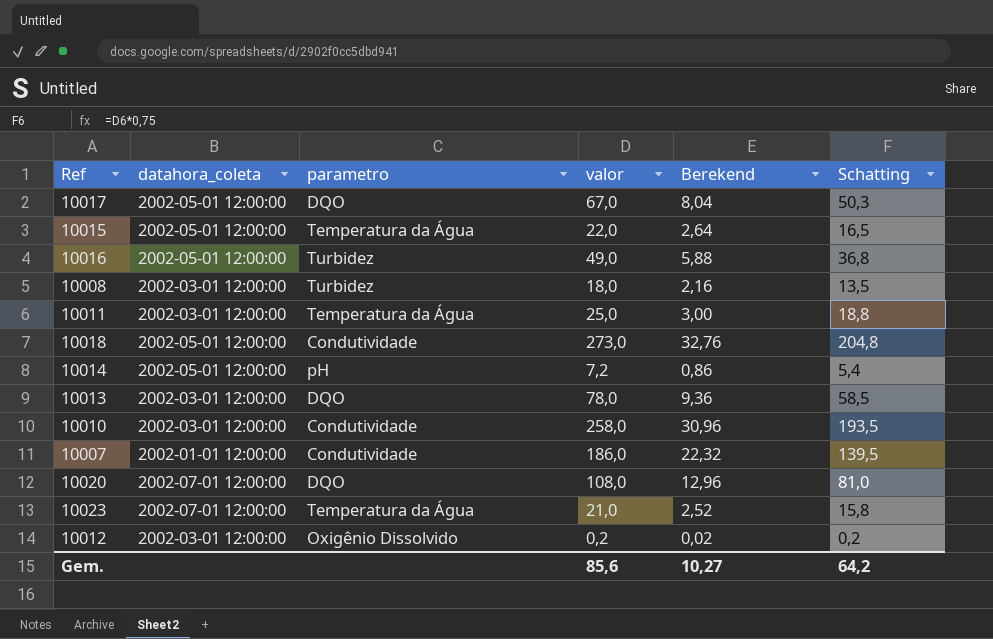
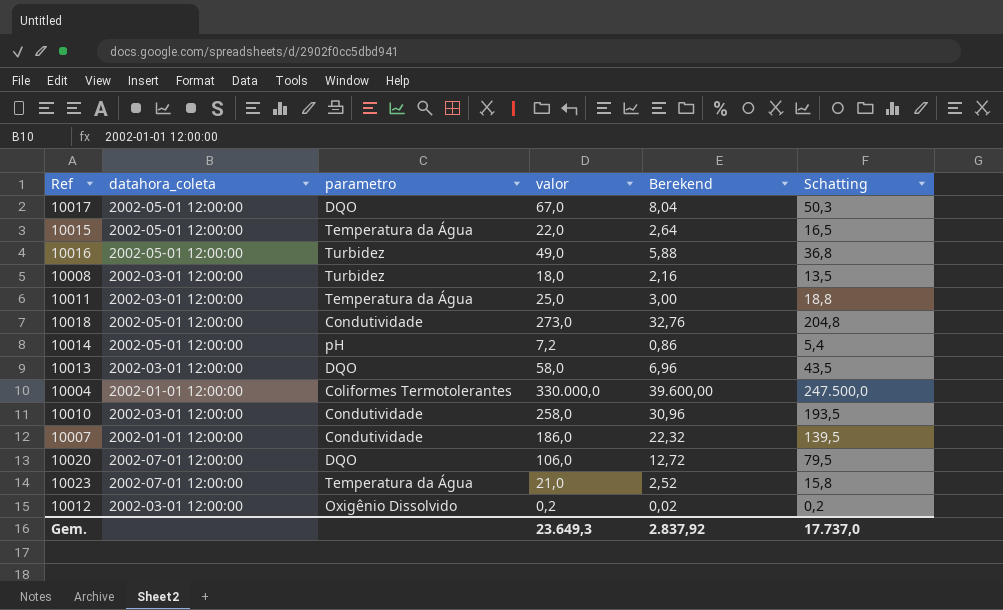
10013 | valor: 78,0 -> 58,0
10013 | Berekend: 9,36 -> 6,96
10013 | Schatting: 58,5 -> 43,5
row 10004: none -> 2002-01-01 12:00:00 | Coliformes Termotolerantes | 330.000,0 | 39.600,00 | 247.500,0
10020 | valor: 108,0 -> 106,0
10020 | Berekend: 12,96 -> 12,72
10020 | Schatting: 81,0 -> 79,5
Gem. | valor: 85,6 -> 23.649,3
Gem. | Berekend: 10,27 -> 2.837,92
Gem. | Schatting: 64,2 -> 17.737,0

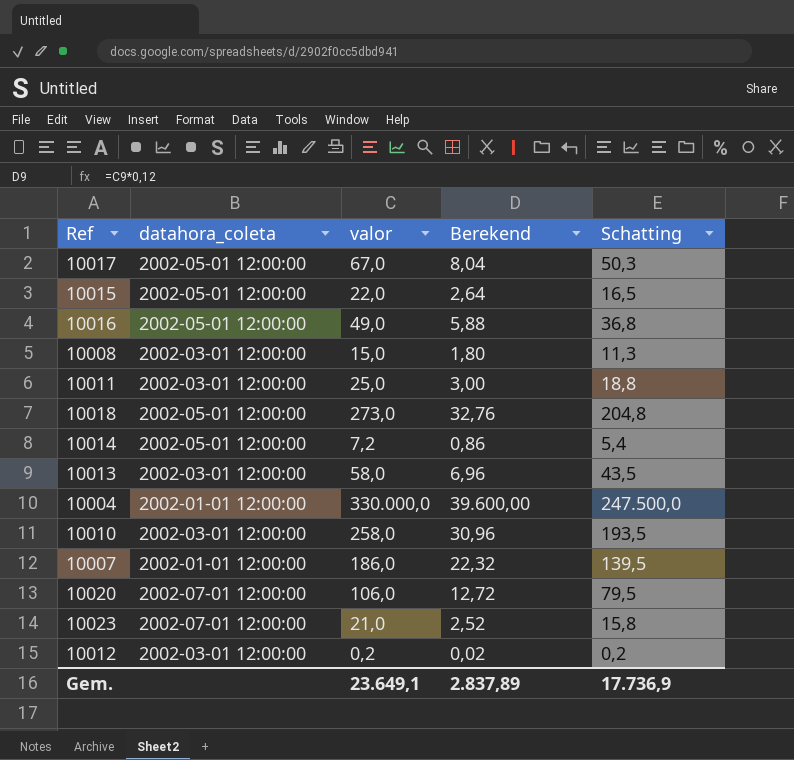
column parametro | position: 3 -> none
10008 | valor: 18,0 -> 15,0
10008 | Berekend: 2,16 -> 1,80
10008 | Schatting: 13,5 -> 11,3
Gem. | valor: 23.649,3 -> 23.649,1
Gem. | Berekend: 2.837,92 -> 2.837,89
Gem. | Schatting: 17.737,0 -> 17.736,9

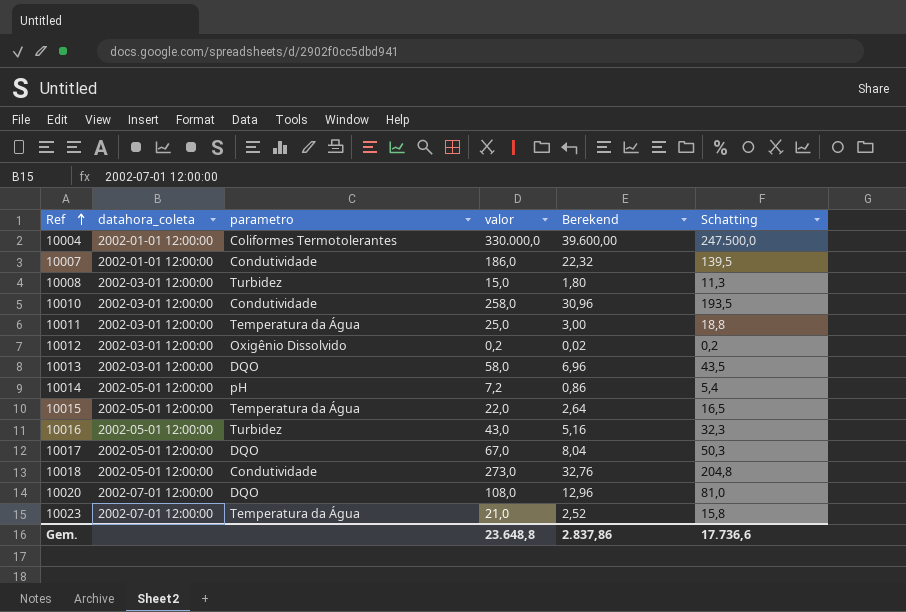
row order: none -> Ref ascending
column parametro | position: none -> 3
10016 | valor: 49,0 -> 43,0
10016 | Berekend: 5,88 -> 5,16
10016 | Schatting: 36,8 -> 32,3
10020 | valor: 106,0 -> 108,0
10020 | Berekend: 12,72 -> 12,96
10020 | Schatting: 79,5 -> 81,0
Gem. | valor: 23.649,1 -> 23.648,8
Gem. | Berekend: 2.837,89 -> 2.837,86
Gem. | Schatting: 17.736,9 -> 17.736,6

